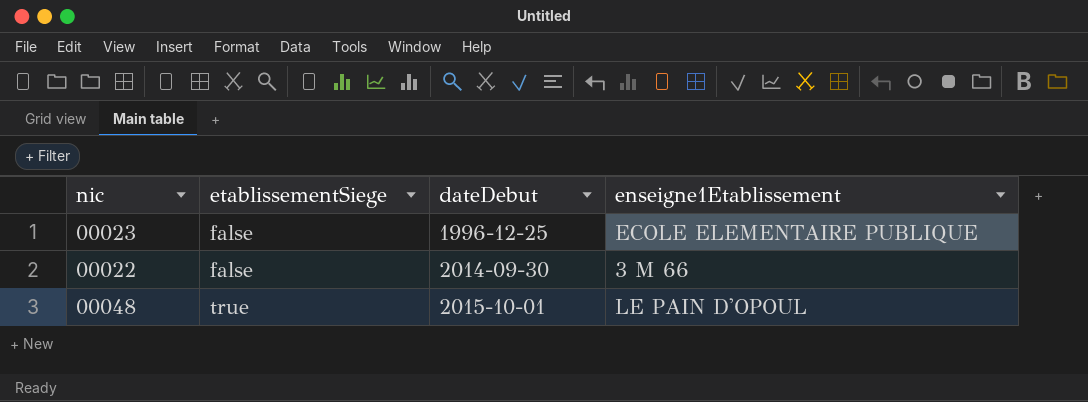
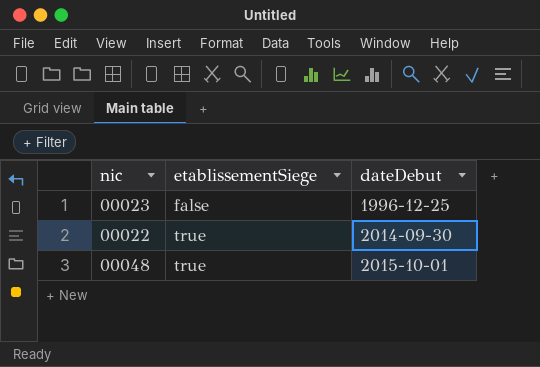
column enseigne1Etablissement | position: 4 -> none
00022 | etablissementSiege: false -> true

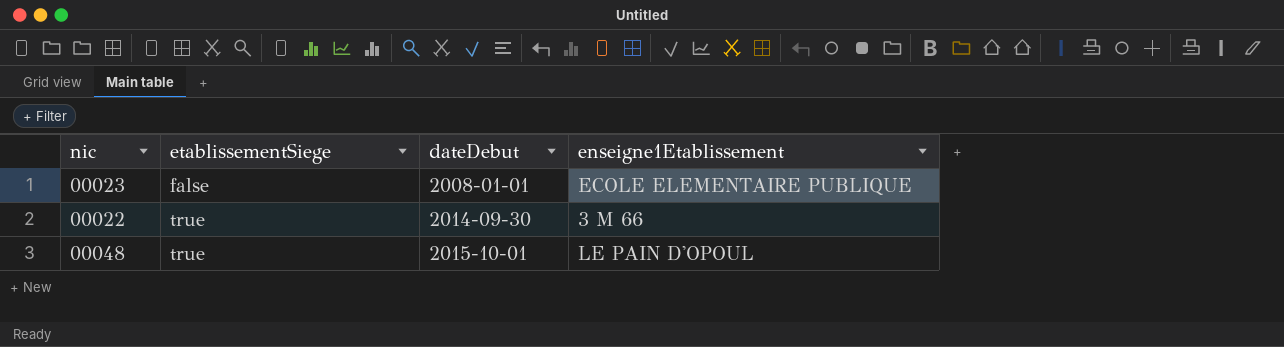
column enseigne1Etablissement | position: none -> 4
00023 | dateDebut: 1996-12-25 -> 2008-01-01

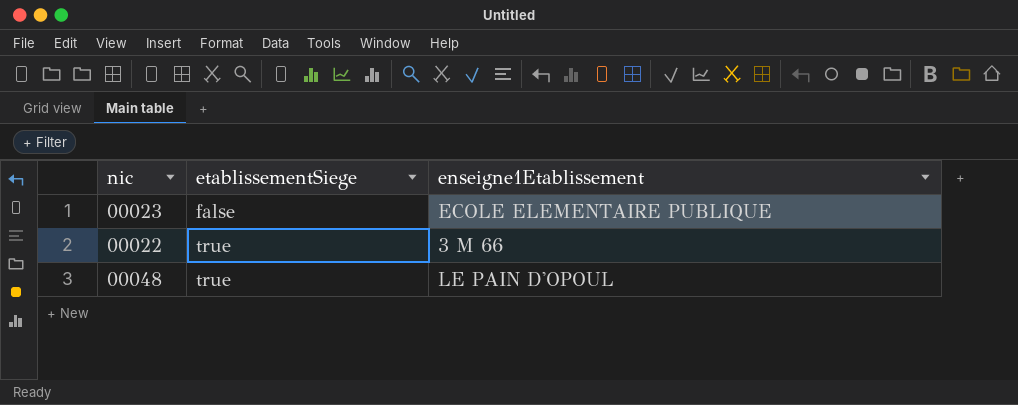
column dateDebut | position: 3 -> none

